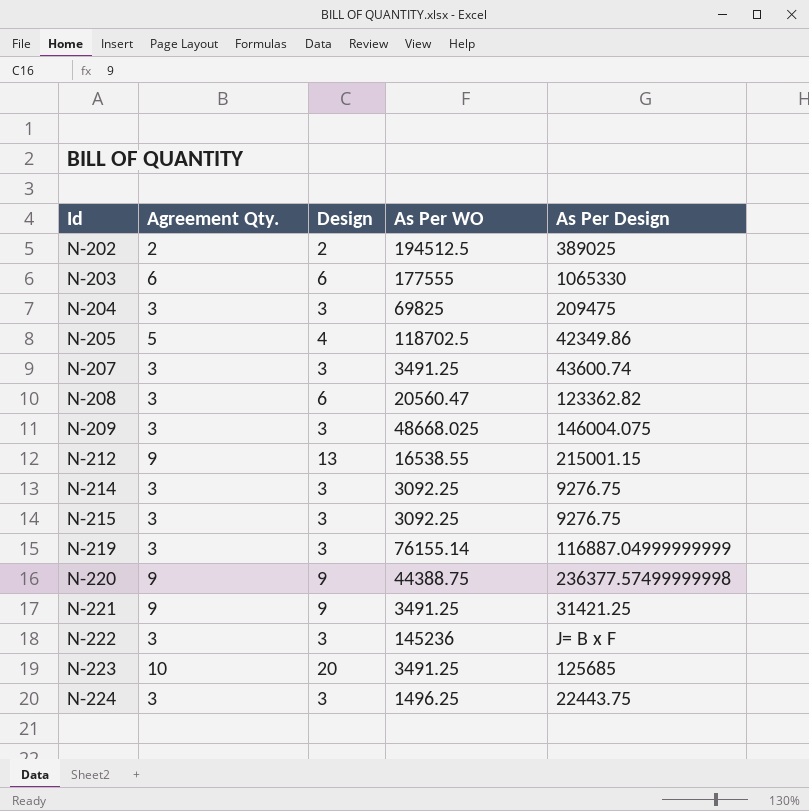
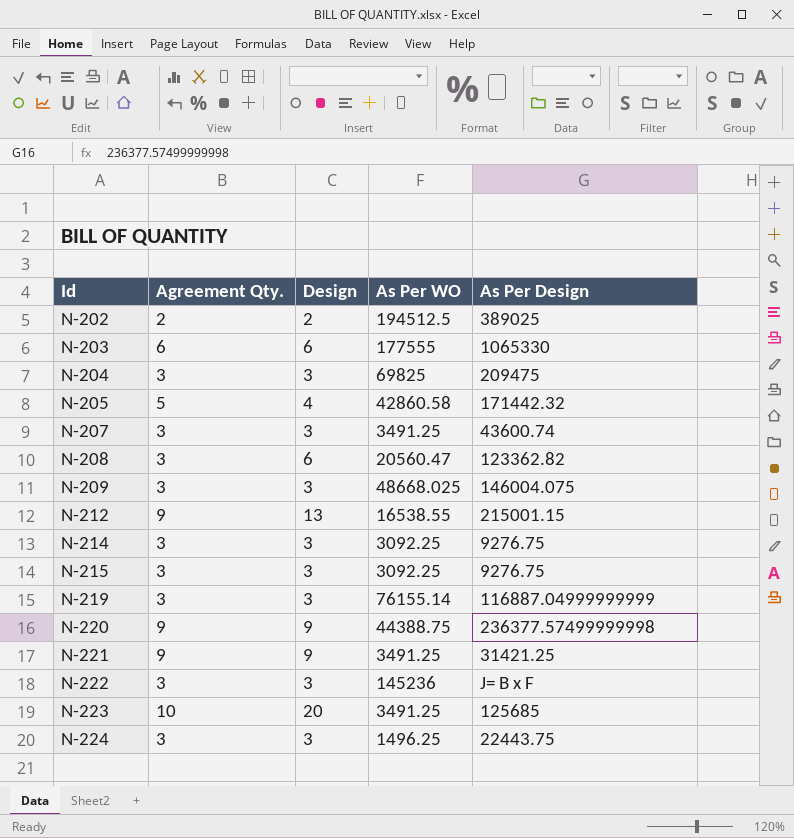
N-205 | As Per WO: 118702.5 -> 42860.58
N-205 | As Per Design: 42349.86 -> 171442.32

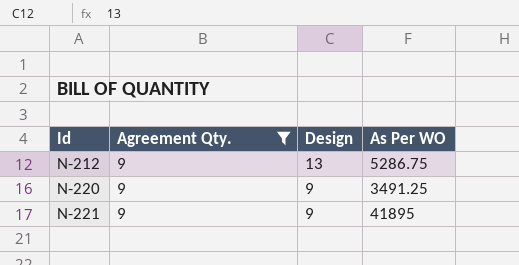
filter: none -> Agreement Qty. = 9
column As Per Design | position: 5 -> none
N-212 | As Per WO: 16538.55 -> 5286.75
N-220 | As Per WO: 44388.75 -> 3491.25
N-221 | As Per WO: 3491.25 -> 41895

